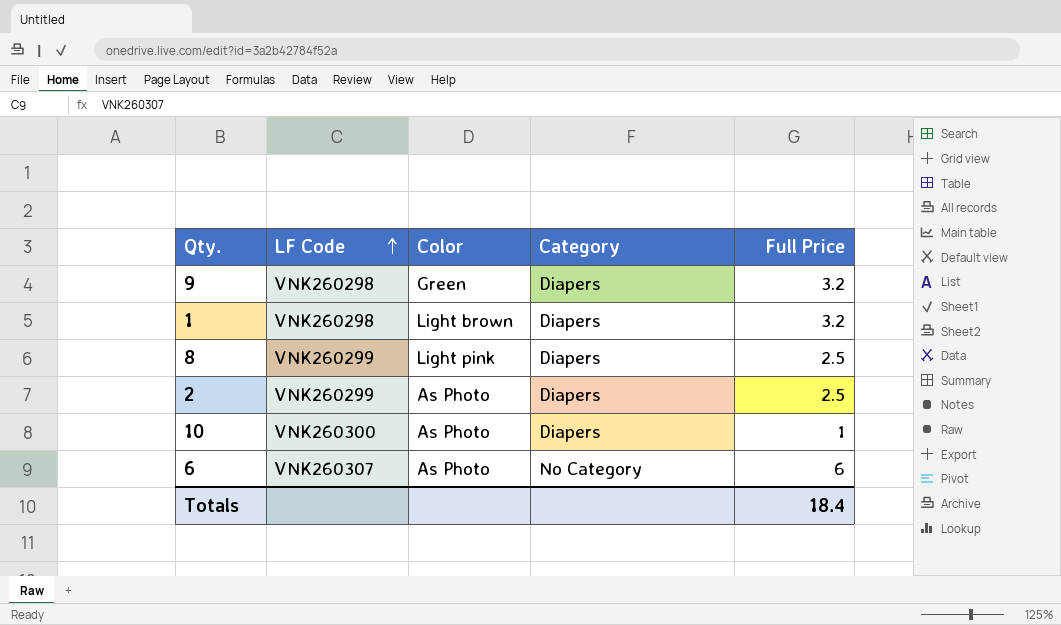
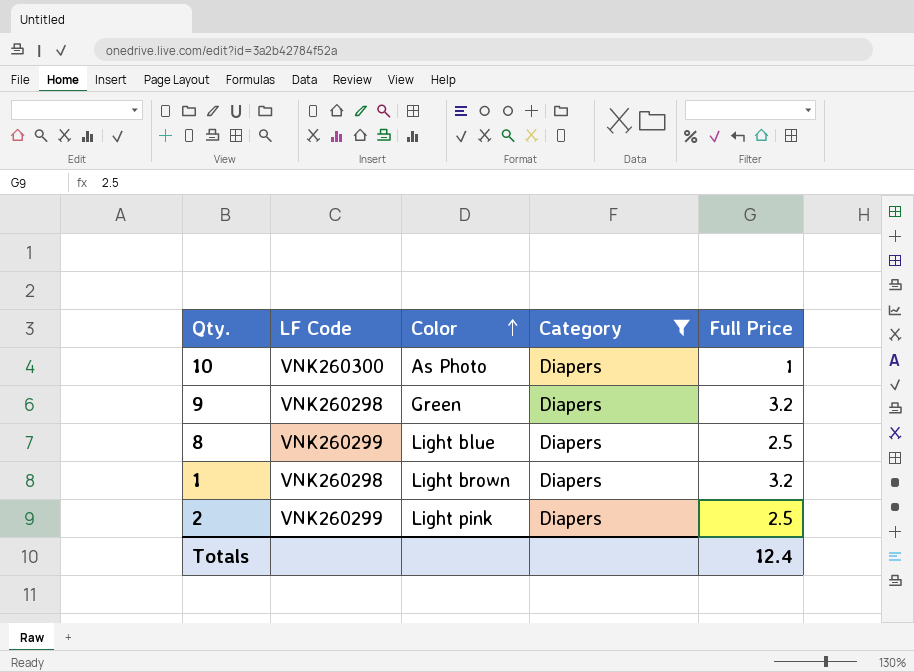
filter: none -> Category = Diapers
row order: LF Code ascending -> Color ascending
8 | Color: Light pink -> Light blue
2 | Color: As Photo -> Light pink
Totals | Full Price: 18.4 -> 12.4

